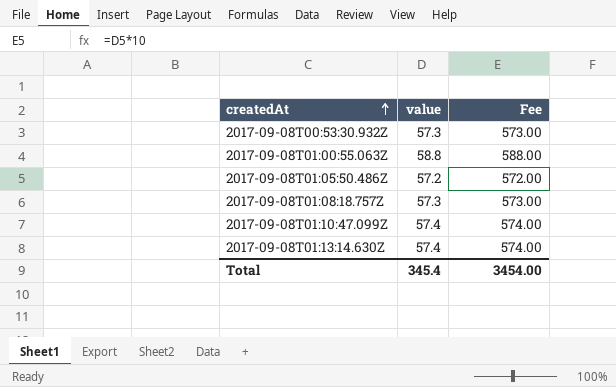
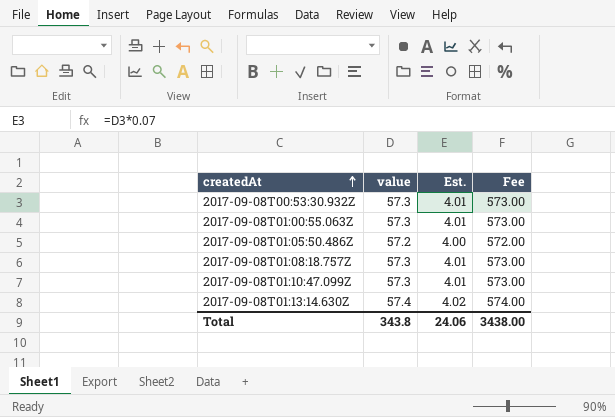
column Est. | formula: none -> [value] * 0.07
2017-09-08T01:00:55.063Z | value: 58.8 -> 57.3
2017-09-08T01:00:55.063Z | Fee: 588.00 -> 573.00
2017-09-08T01:10:47.099Z | value: 57.4 -> 57.3
2017-09-08T01:10:47.099Z | Fee: 574.00 -> 573.00
Total | value: 345.4 -> 343.8
Total | Fee: 3454.00 -> 3438.00

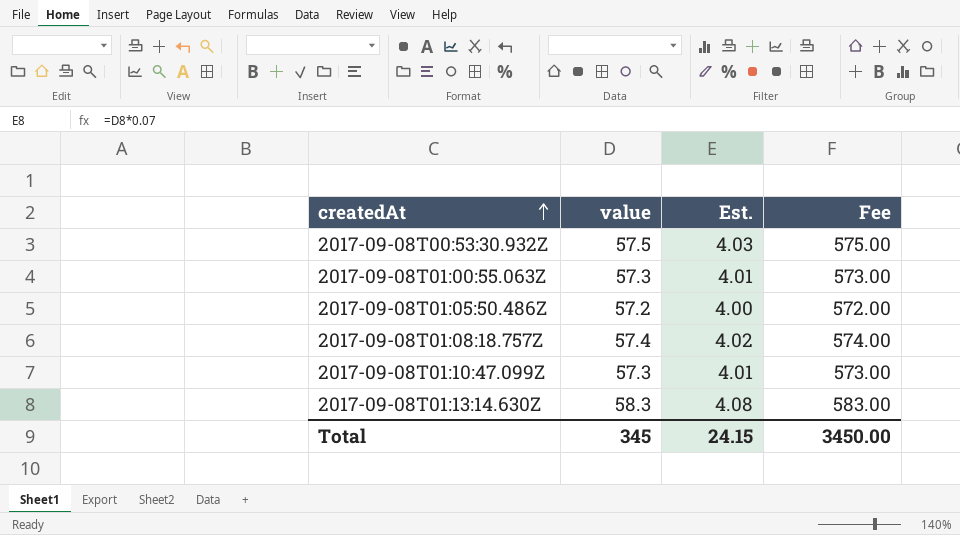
2017-09-08T00:53:30.932Z | value: 57.3 -> 57.5
2017-09-08T00:53:30.932Z | Est.: 4.01 -> 4.03
2017-09-08T00:53:30.932Z | Fee: 573.00 -> 575.00
2017-09-08T01:08:18.757Z | value: 57.3 -> 57.4
2017-09-08T01:08:18.757Z | Est.: 4.01 -> 4.02
2017-09-08T01:08:18.757Z | Fee: 573.00 -> 574.00
2017-09-08T01:13:14.630Z | value: 57.4 -> 58.3
2017-09-08T01:13:14.630Z | Est.: 4.02 -> 4.08
2017-09-08T01:13:14.630Z | Fee: 574.00 -> 583.00
Total | value: 343.8 -> 345
Total | Est.: 24.06 -> 24.15
Total | Fee: 3438.00 -> 3450.00

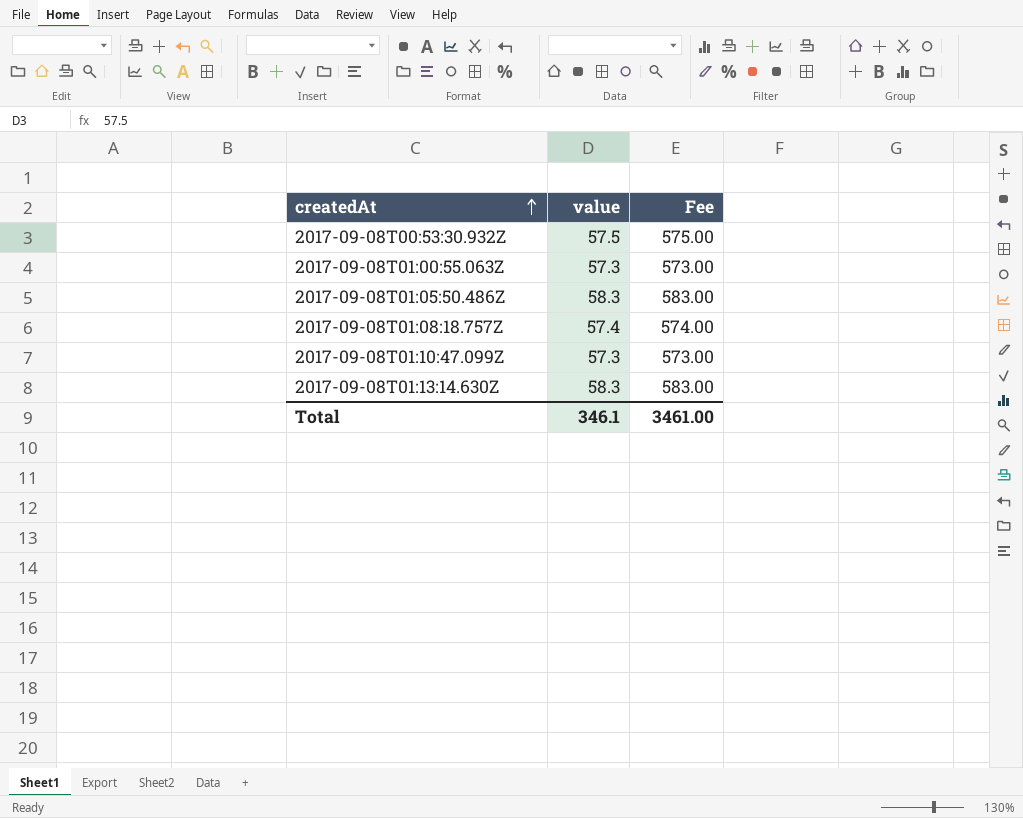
column Est. | formula: [value] * 0.07 -> none
2017-09-08T01:05:50.486Z | value: 57.2 -> 58.3
2017-09-08T01:05:50.486Z | Fee: 572.00 -> 583.00
Total | value: 345 -> 346.1
Total | Fee: 3450.00 -> 3461.00

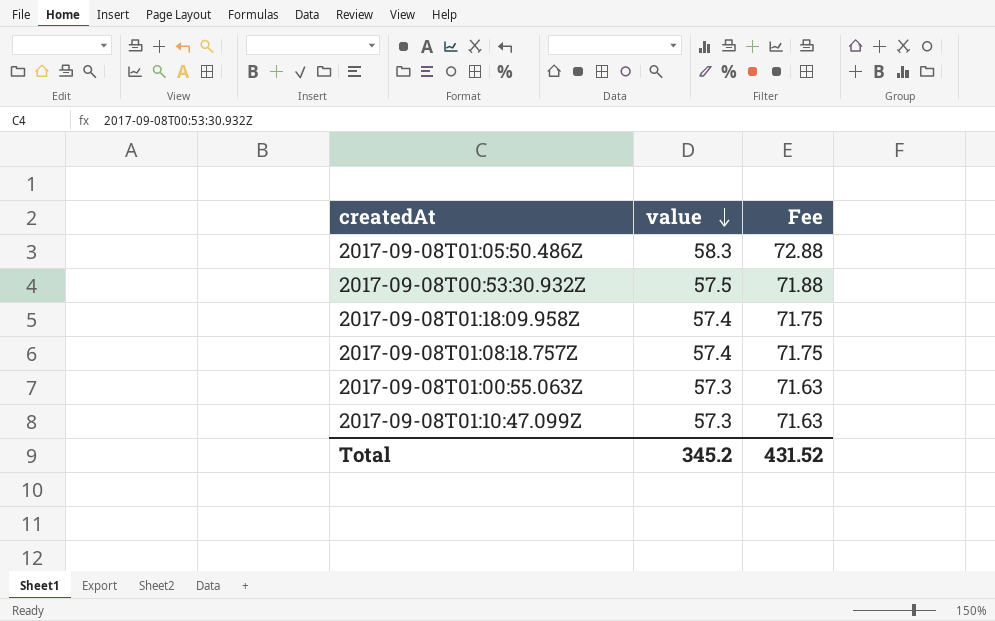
row order: createdAt ascending -> value descending
column Fee | formula: [value] * 10 -> [value] * 1.25
row 2017-09-08T01:13:14.630Z: 58.3 | 583.00 -> none
row 2017-09-08T01:18:09.958Z: none -> 57.4 | 71.75
Total | value: 346.1 -> 345.2
Total | Fee: 3461.00 -> 431.52

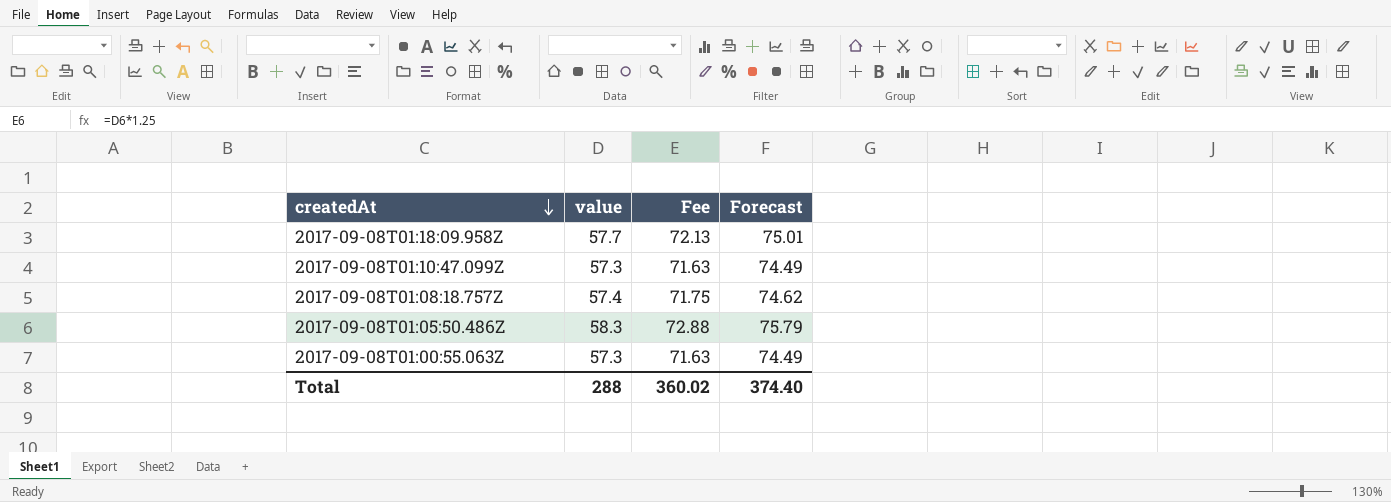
row order: value descending -> createdAt descending
column Forecast | formula: none -> [value] * 1.3
row 2017-09-08T00:53:30.932Z: 57.5 | 71.88 -> none
2017-09-08T01:18:09.958Z | value: 57.4 -> 57.7
2017-09-08T01:18:09.958Z | Fee: 71.75 -> 72.13
Total | value: 345.2 -> 288
Total | Fee: 431.52 -> 360.02

